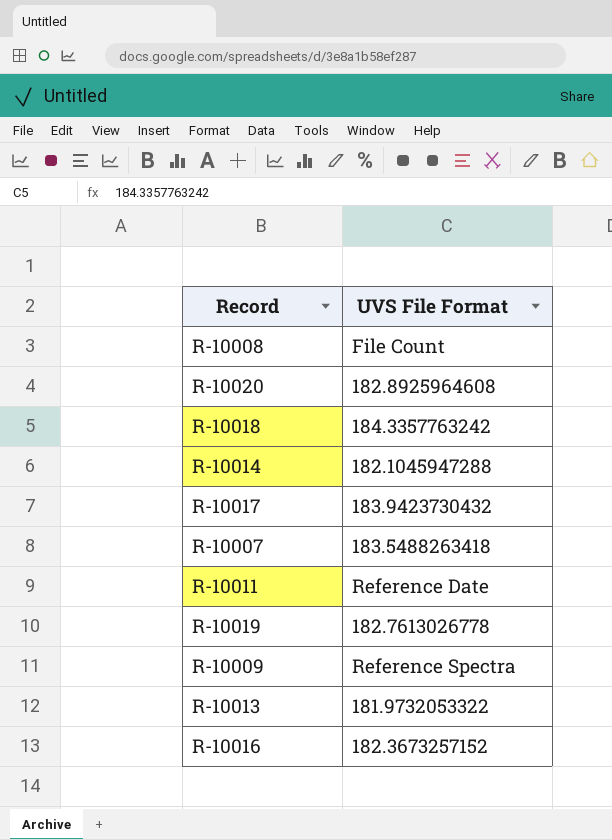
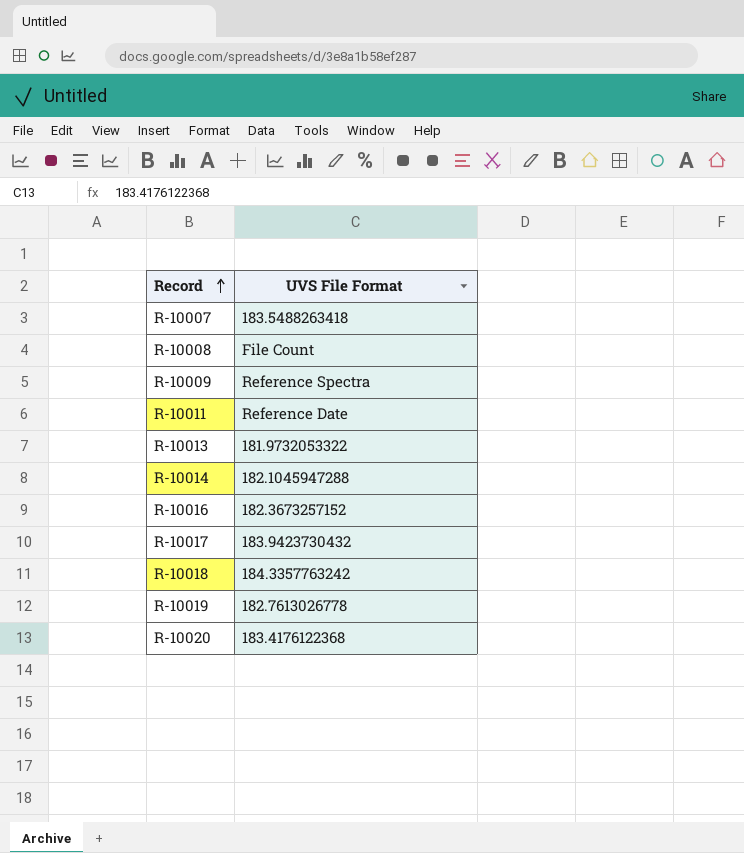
row order: none -> Record ascending
R-10020 | UVS File Format: 182.8925964608 -> 183.4176122368

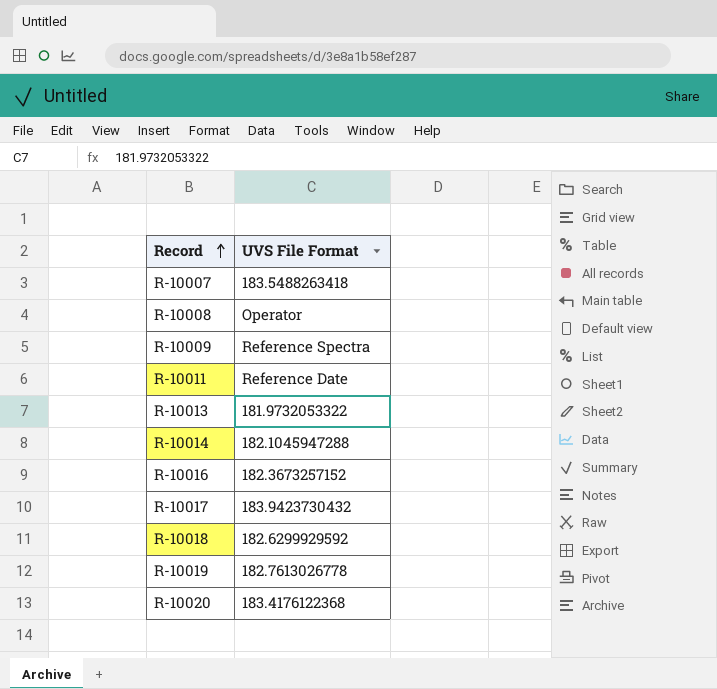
R-10008 | UVS File Format: File Count -> Operator
R-10018 | UVS File Format: 184.3357763242 -> 182.6299929592

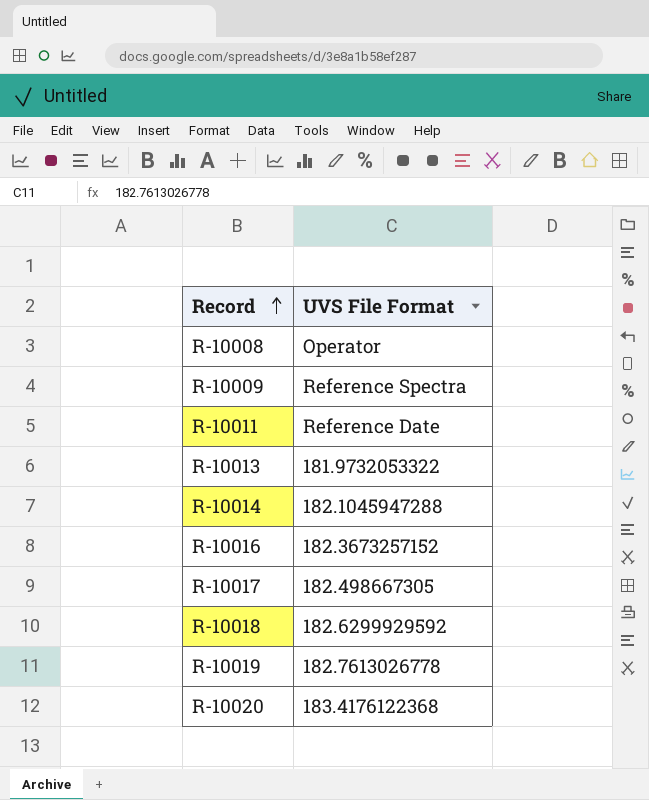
row R-10007: 183.5488263418 -> none
R-10017 | UVS File Format: 183.9423730432 -> 182.498667305

